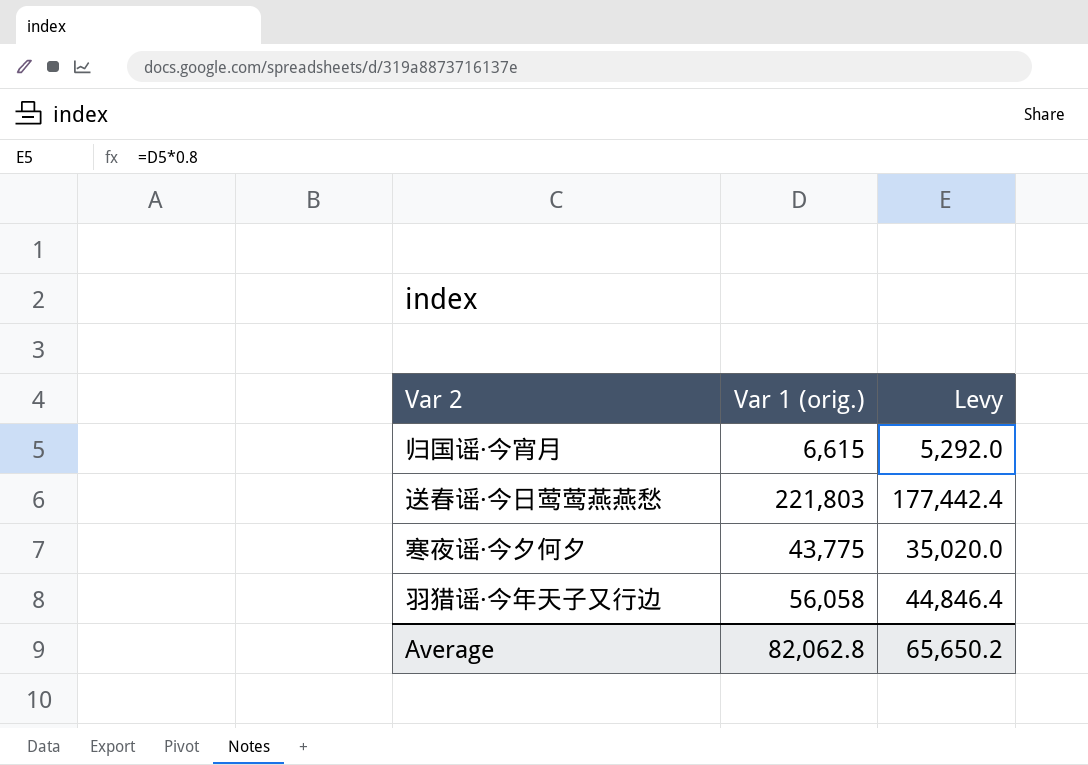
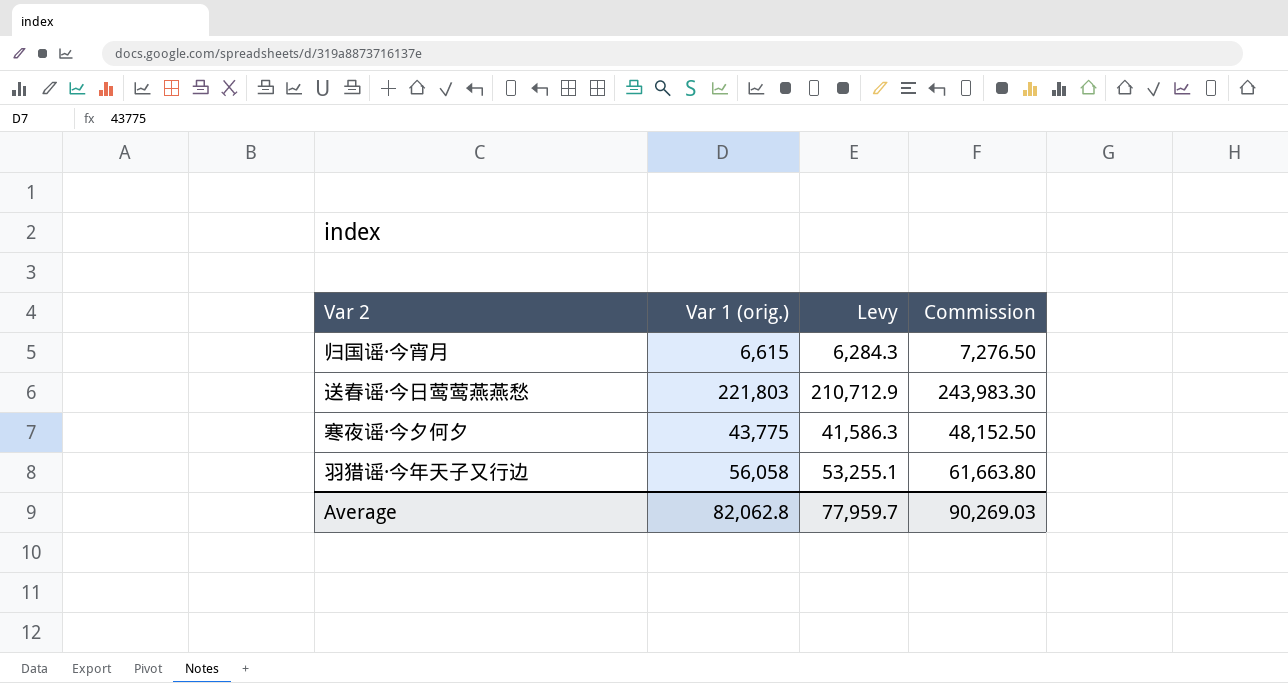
column Levy | formula: [Var 1 (orig.)] * 0.8 -> [Var 1 (orig.)] * 0.95
column Commission | formula: none -> [Var 1 (orig.)] * 1.1
Average | Levy: 65,650.2 -> 77,959.7

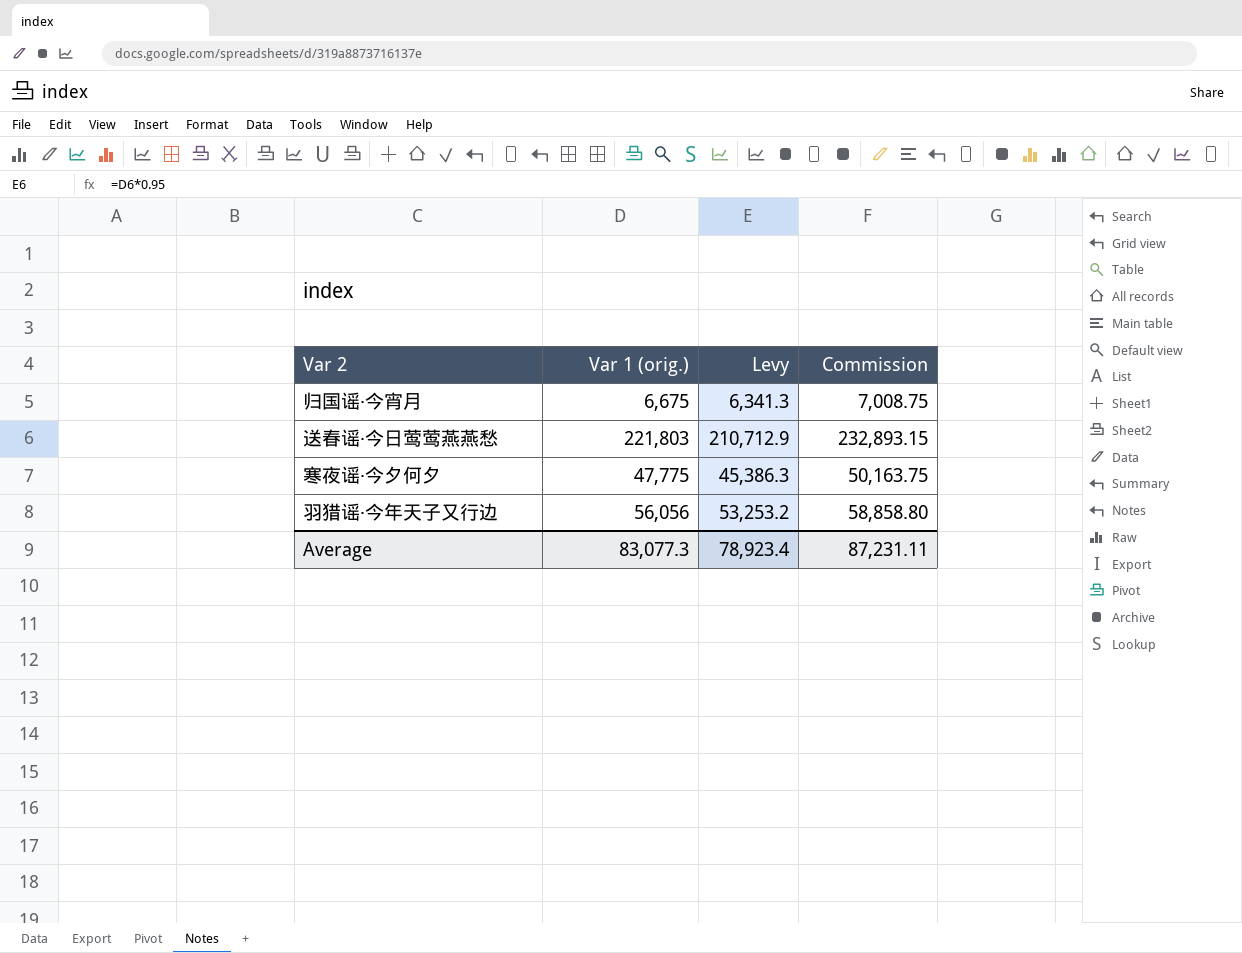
column Commission | formula: [Var 1 (orig.)] * 1.1 -> [Var 1 (orig.)] * 1.05
归国谣·今宵月 | Var 1 (orig.): 6,615 -> 6,675
归国谣·今宵月 | Levy: 6,284.3 -> 6,341.3
寒夜谣·今夕何夕 | Var 1 (orig.): 43,775 -> 47,775
寒夜谣·今夕何夕 | Levy: 41,586.3 -> 45,386.3
羽猎谣·今年天子又行边 | Var 1 (orig.): 56,058 -> 56,056
羽猎谣·今年天子又行边 | Levy: 53,255.1 -> 53,253.2
Average | Var 1 (orig.): 82,062.8 -> 83,077.3
Average | Levy: 77,959.7 -> 78,923.4
Average | Commission: 90,269.03 -> 87,231.11

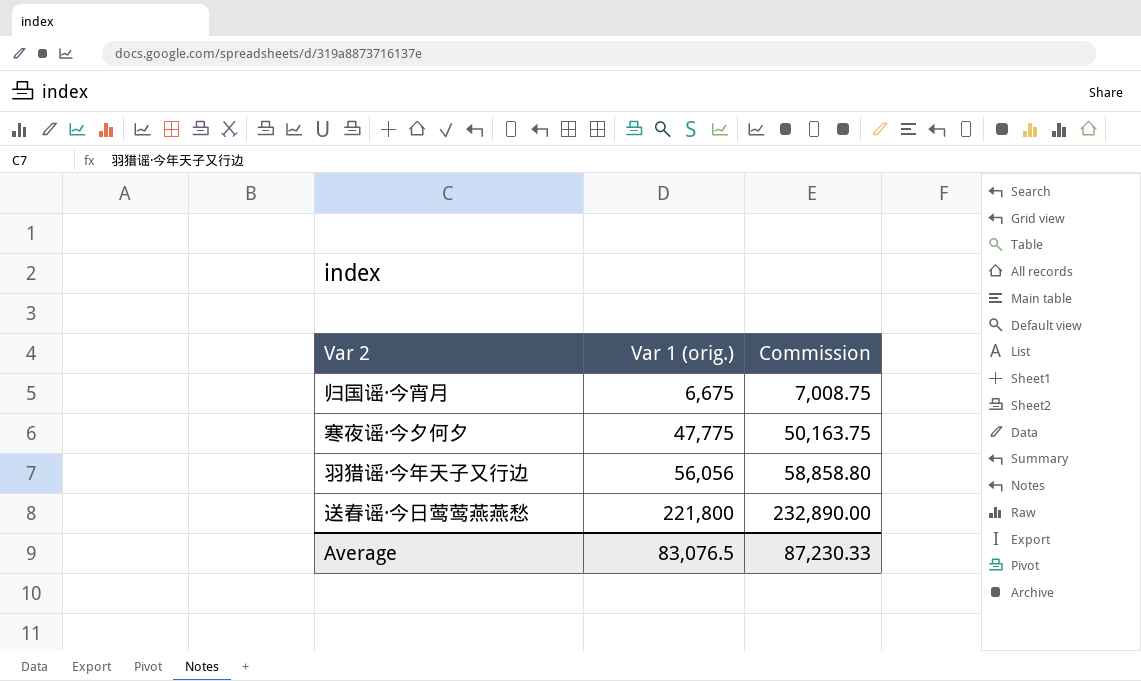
row order: none -> Var 1 (orig.) ascending
column Levy | formula: [Var 1 (orig.)] * 0.95 -> none
送春谣·今日莺莺燕燕愁 | Var 1 (orig.): 221,803 -> 221,800
送春谣·今日莺莺燕燕愁 | Commission: 232,893.15 -> 232,890.00
Average | Var 1 (orig.): 83,077.3 -> 83,076.5
Average | Commission: 87,231.11 -> 87,230.33

